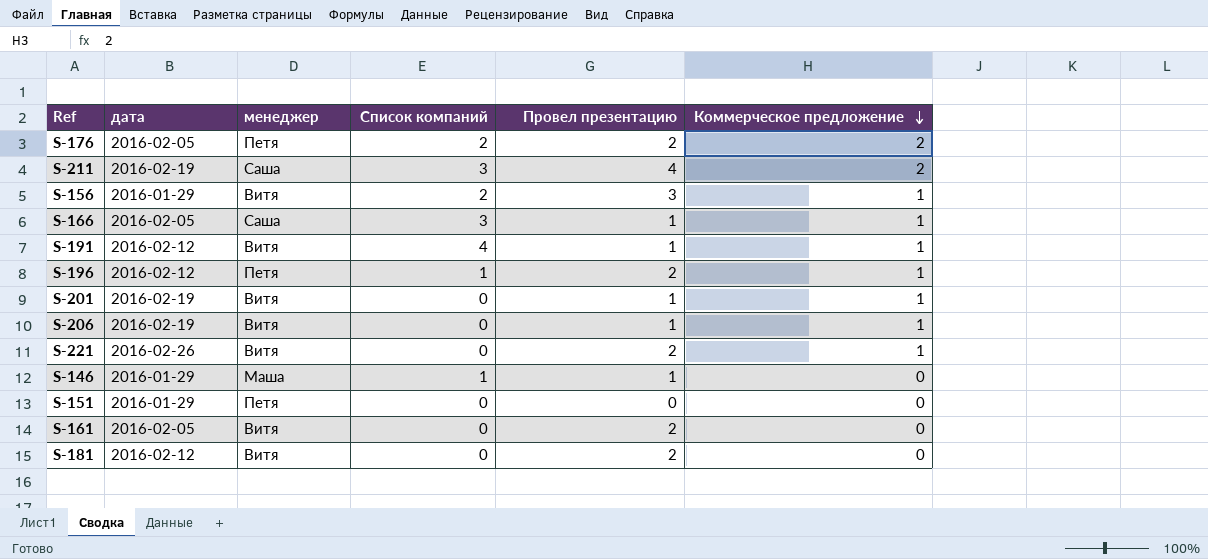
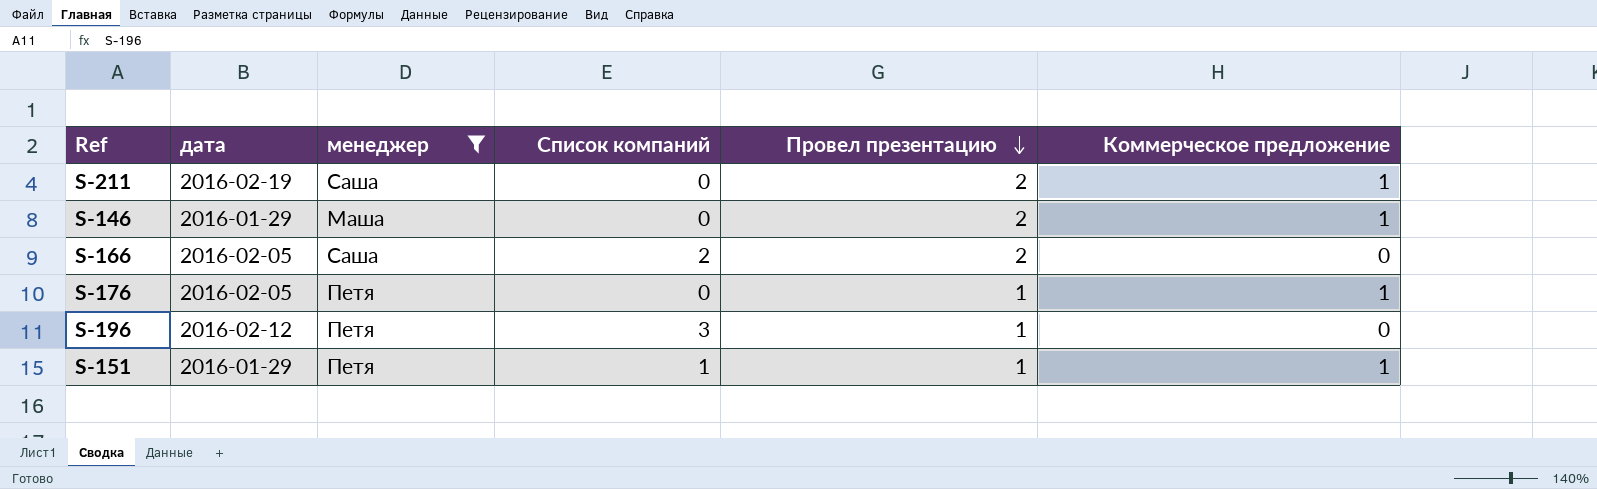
filter: none -> менеджер != Витя
row order: Коммерческое предложение descending -> Провел презентацию descending
S-211 | Список компаний: 3 -> 0
S-211 | Провел презентацию: 4 -> 2
S-211 | Коммерческое предложение: 2 -> 1
S-146 | Список компаний: 1 -> 0
S-146 | Провел презентацию: 1 -> 2
S-146 | Коммерческое предложение: 0 -> 1
S-166 | Список компаний: 3 -> 2
S-166 | Провел презентацию: 1 -> 2
S-166 | Коммерческое предложение: 1 -> 0
S-176 | Список компаний: 2 -> 0
S-176 | Провел презентацию: 2 -> 1
S-176 | Коммерческое предложение: 2 -> 1
S-196 | Список компаний: 1 -> 3
S-196 | Провел презентацию: 2 -> 1
S-196 | Коммерческое предложение: 1 -> 0
S-151 | Список компаний: 0 -> 1
S-151 | Провел презентацию: 0 -> 1
S-151 | Коммерческое предложение: 0 -> 1

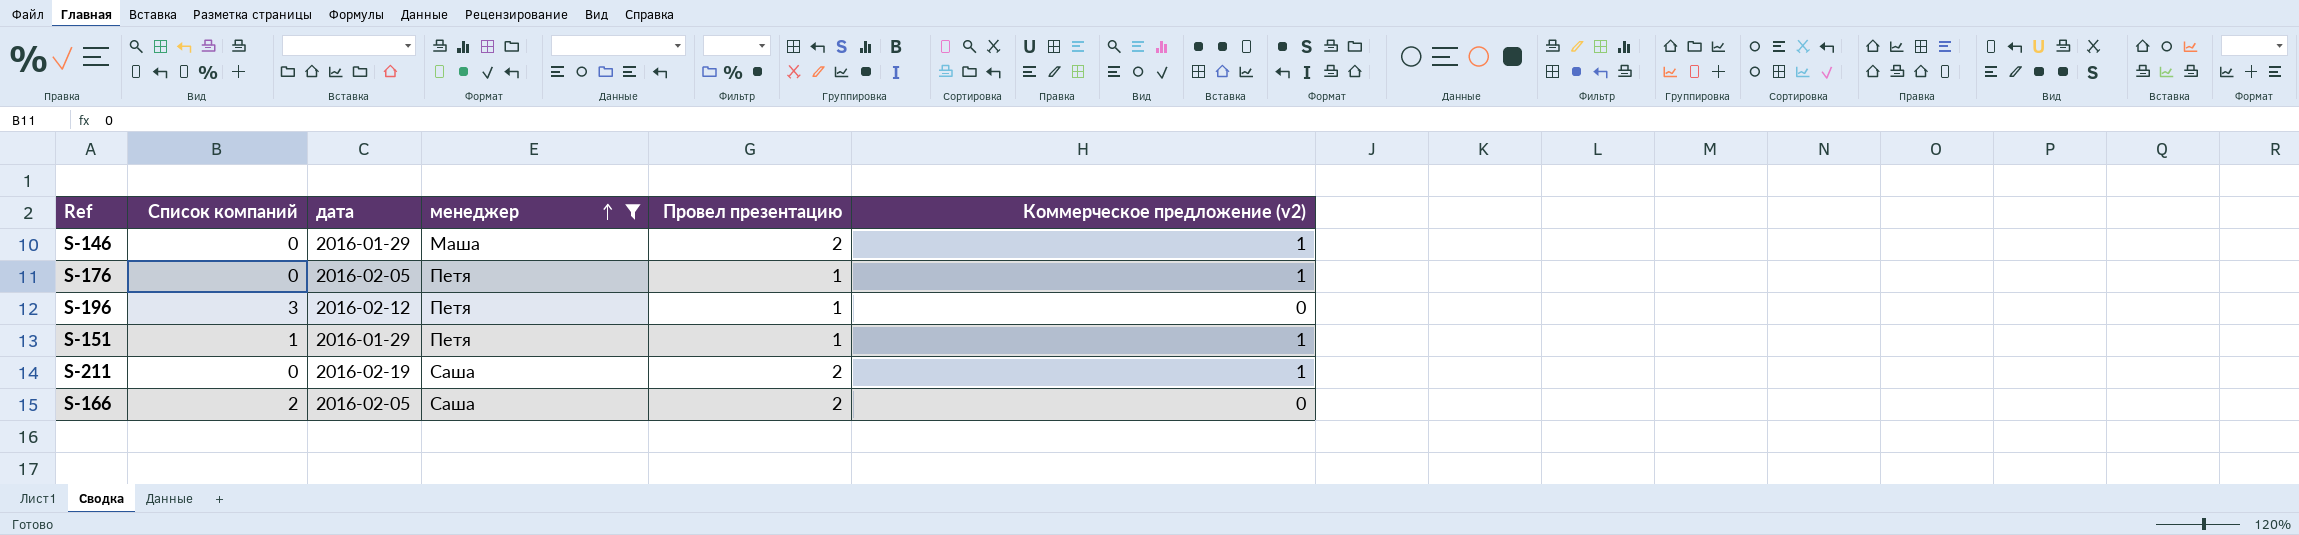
row order: Провел презентацию descending -> менеджер ascending
column Список компаний | position: 4 -> 2
column name: Коммерческое предложение -> Коммерческое предложение (v2)

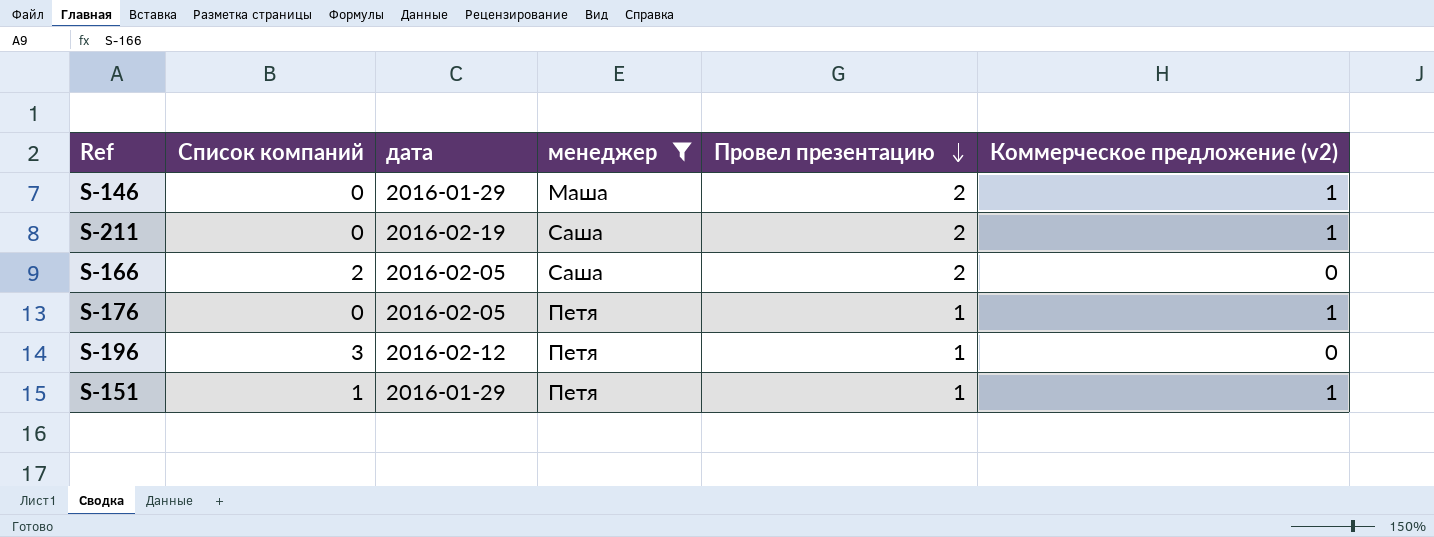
row order: менеджер ascending -> Провел презентацию descending

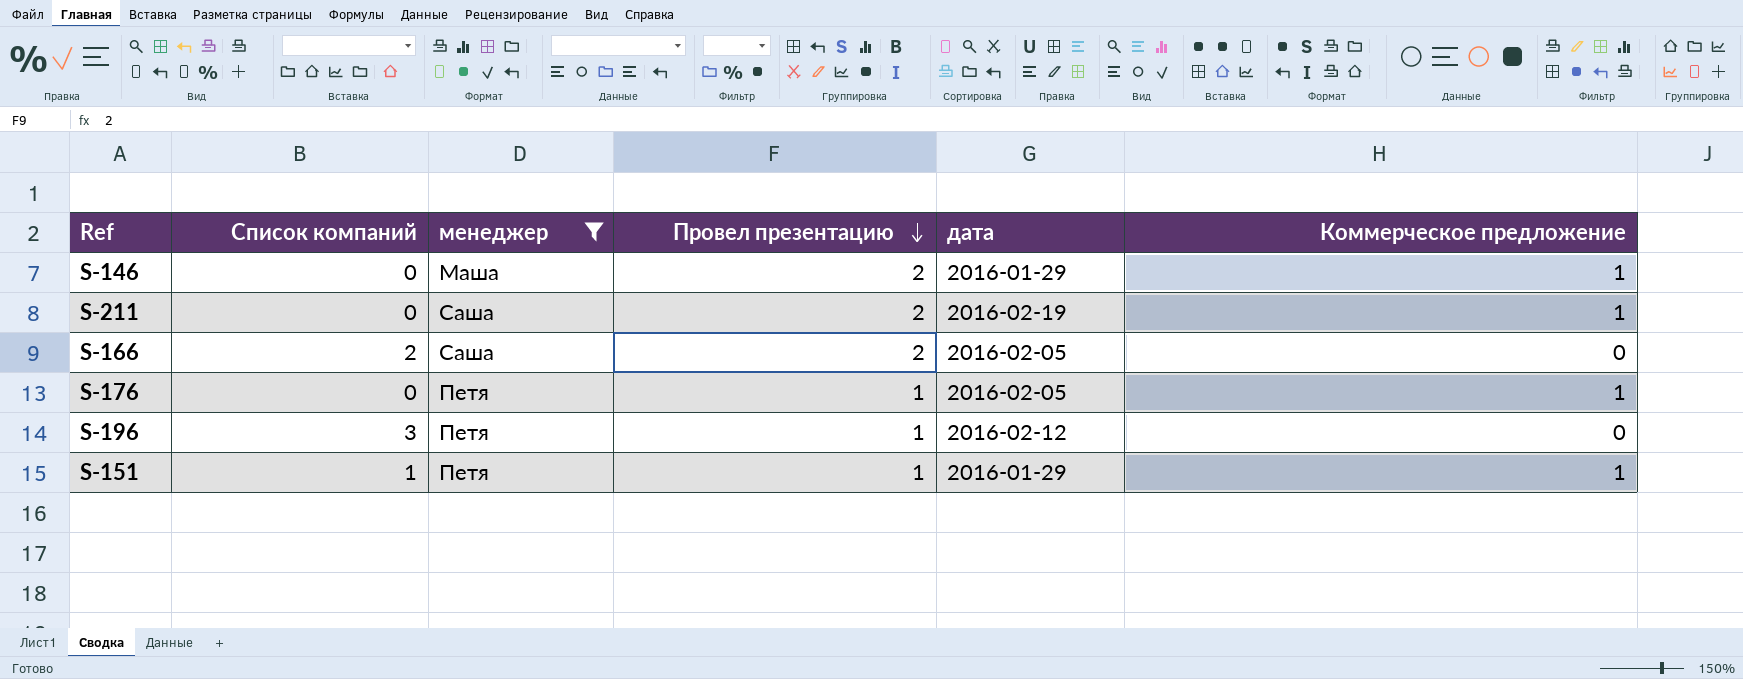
column дата | position: 3 -> 5
column name: Коммерческое предложение (v2) -> Коммерческое предложение

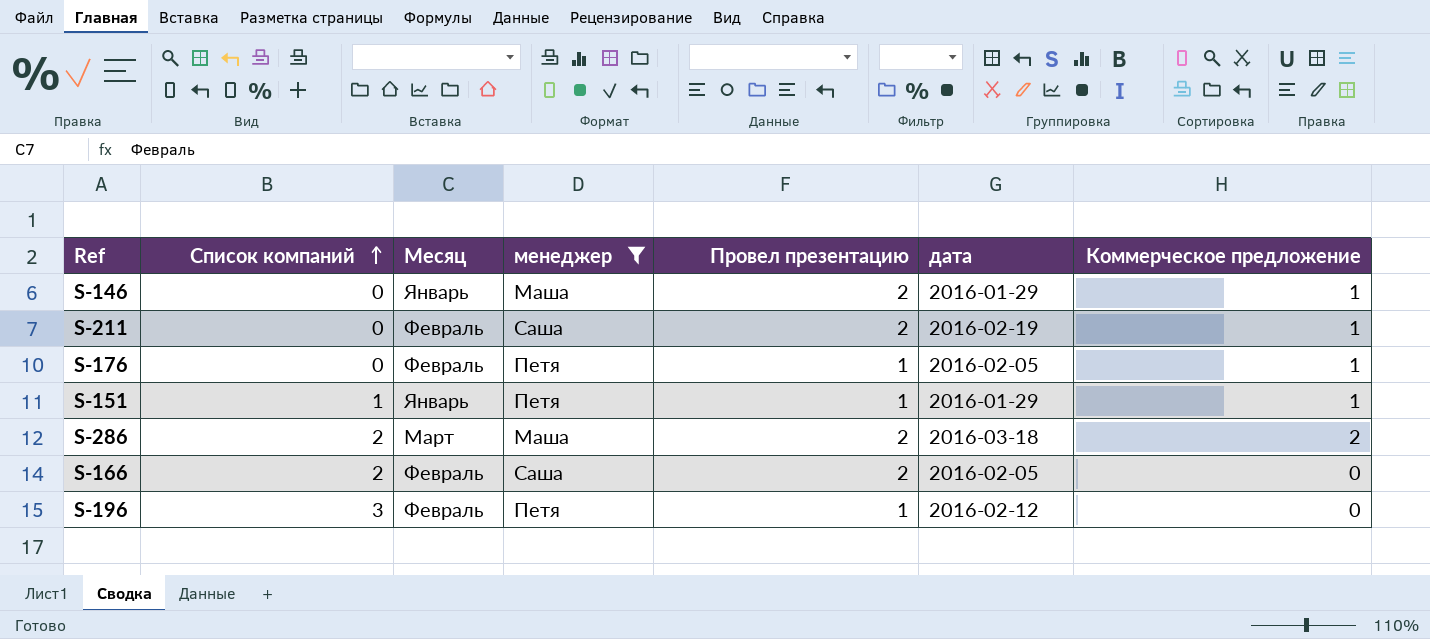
row order: Провел презентацию descending -> Список компаний ascending
column Месяц | position: none -> 3
row S-286: none -> 2 | Март | Маша | 2 | 2016-03-18 | 2

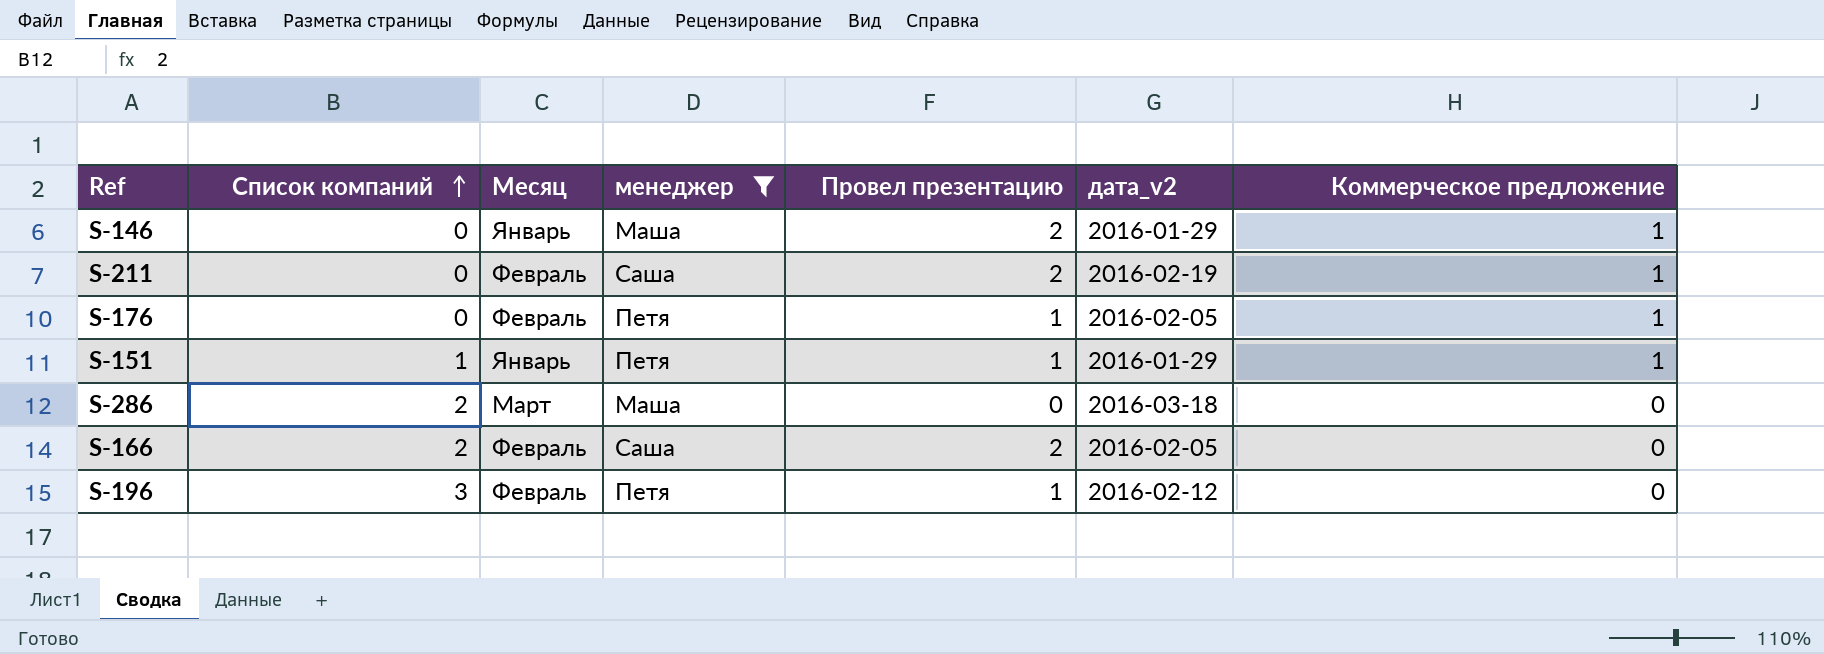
column name: дата -> дата_v2
S-286 | Провел презентацию: 2 -> 0
S-286 | Коммерческое предложение: 2 -> 0

